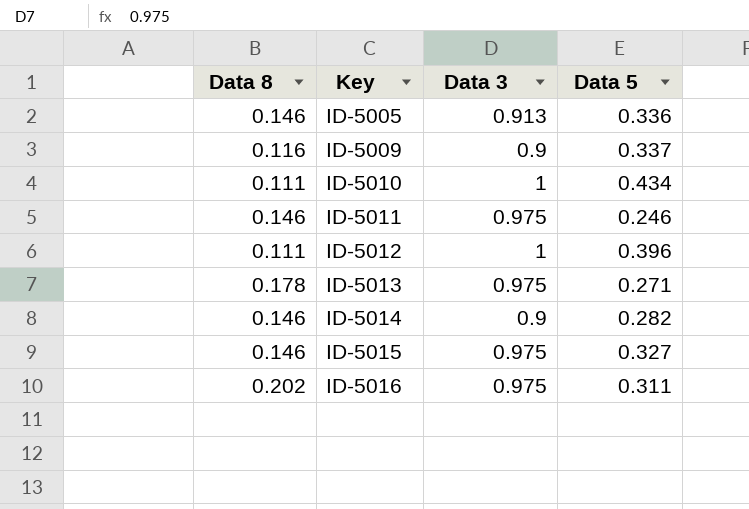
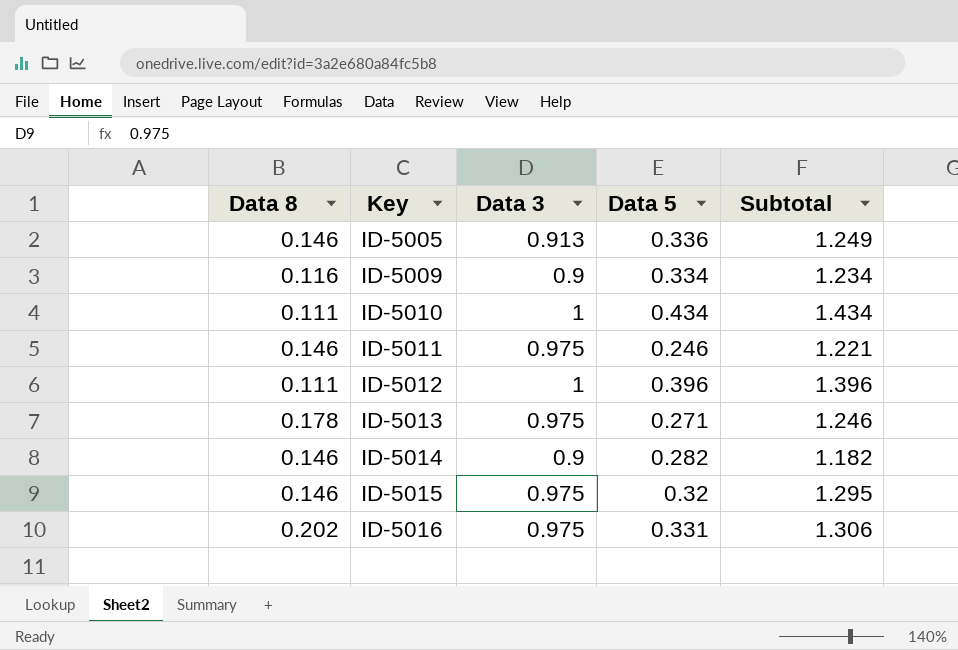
column Subtotal | formula: none -> [Data 3] + [Data 5]
ID-5009 | Data 5: 0.337 -> 0.334
ID-5015 | Data 5: 0.327 -> 0.32
ID-5016 | Data 5: 0.311 -> 0.331

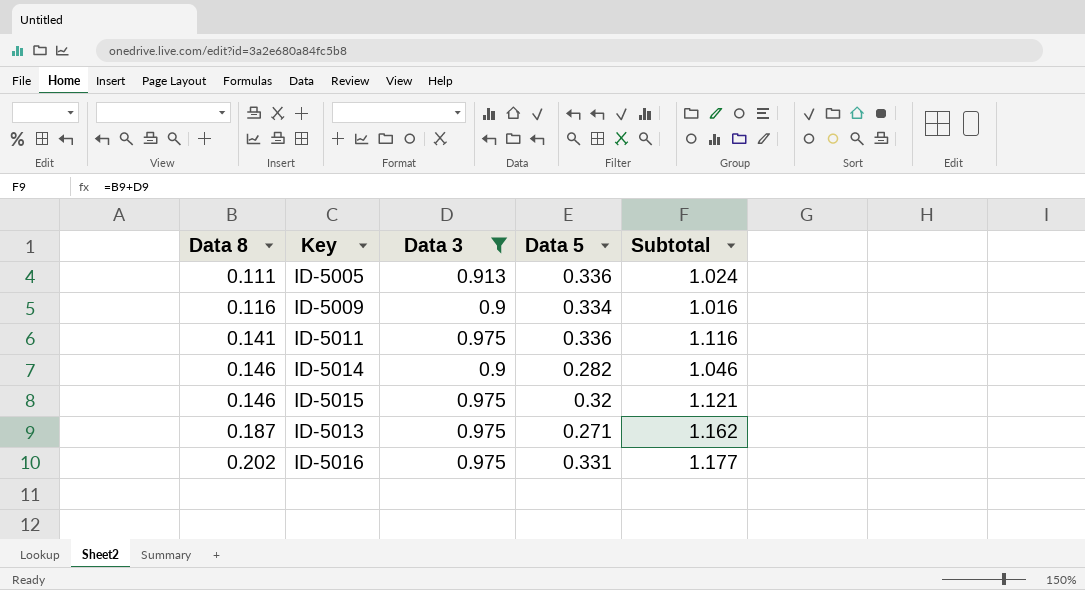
filter: none -> Data 3 != 1
row order: Key ascending -> Data 8 ascending
column Subtotal | formula: [Data 3] + [Data 5] -> [Data 8] + [Data 3]
ID-5005 | Data 8: 0.146 -> 0.111
ID-5011 | Data 8: 0.146 -> 0.141
ID-5011 | Data 5: 0.246 -> 0.336
ID-5013 | Data 8: 0.178 -> 0.187

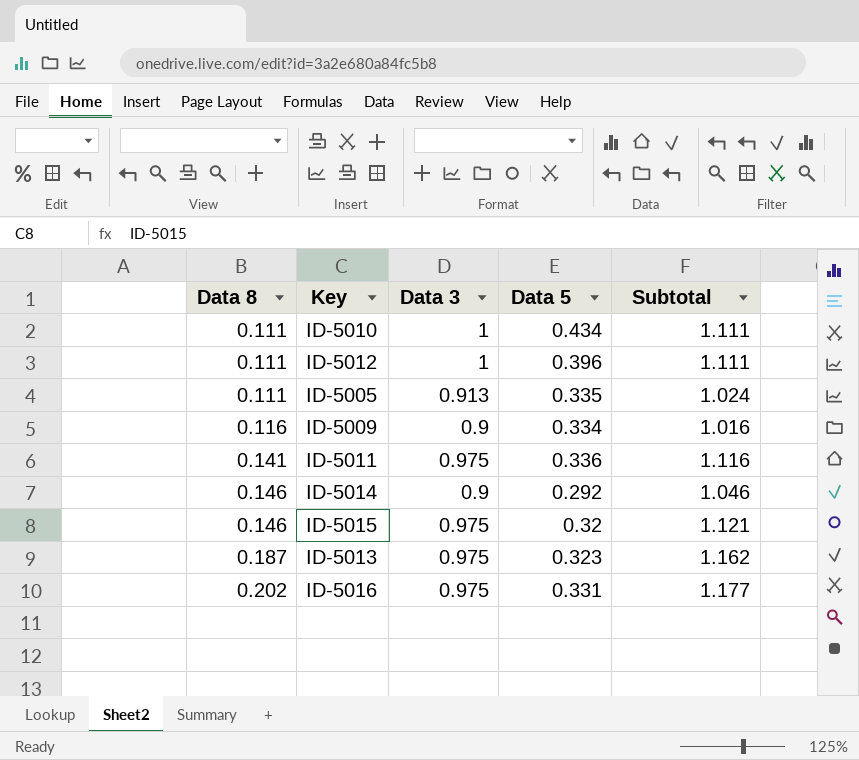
filter: Data 3 != 1 -> none
ID-5005 | Data 5: 0.336 -> 0.335
ID-5014 | Data 5: 0.282 -> 0.292
ID-5013 | Data 5: 0.271 -> 0.323

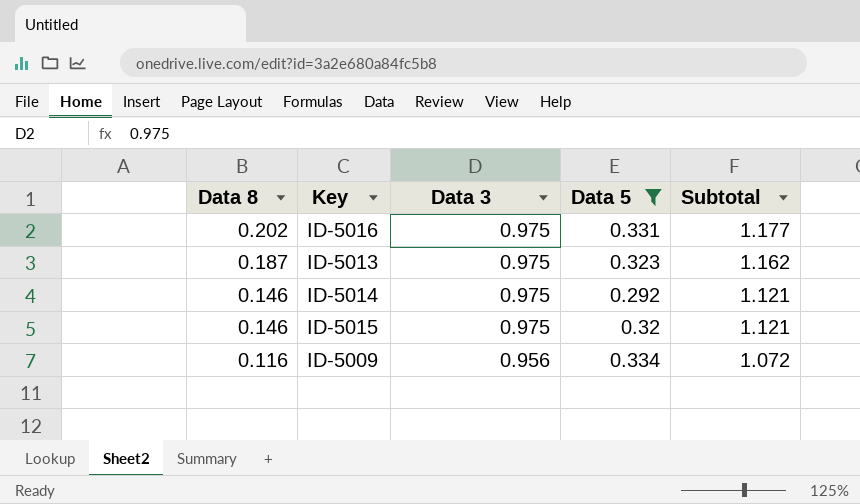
filter: none -> Data 5 <= 0.334
row order: Data 8 ascending -> Data 8 descending
ID-5014 | Data 3: 0.9 -> 0.975
ID-5014 | Subtotal: 1.046 -> 1.121
ID-5009 | Data 3: 0.9 -> 0.956
ID-5009 | Subtotal: 1.016 -> 1.072

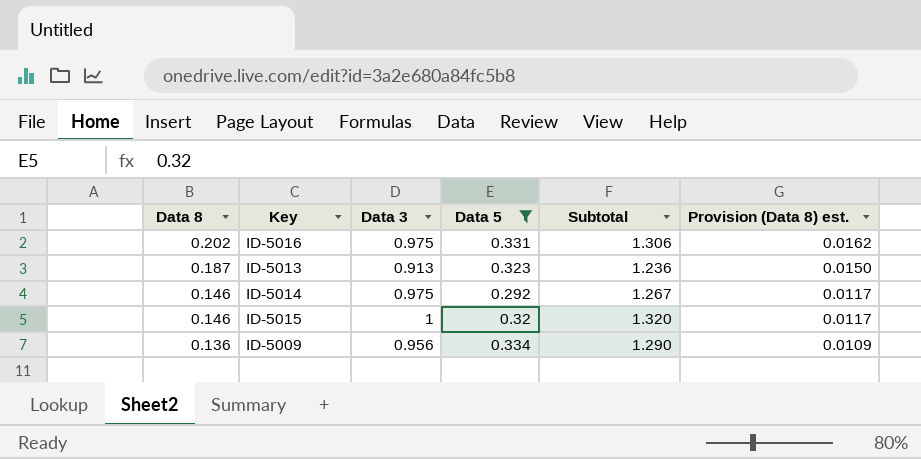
column Subtotal | formula: [Data 8] + [Data 3] -> [Data 3] + [Data 5]
column Provision (Data 8) est. | formula: none -> [Data 8] * 0.08
ID-5013 | Data 3: 0.975 -> 0.913
ID-5015 | Data 3: 0.975 -> 1
ID-5009 | Data 8: 0.116 -> 0.136

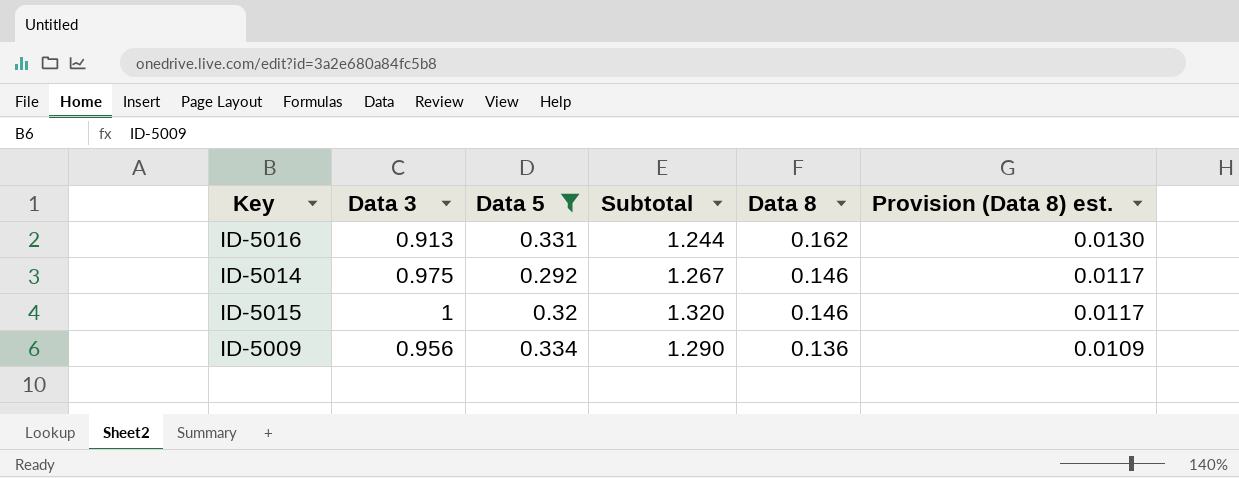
column Data 8 | position: 1 -> 5
row ID-5013: 0.187 | 0.913 | 0.323 | 1.236 | 0.0150 -> none
ID-5016 | Data 3: 0.975 -> 0.913
ID-5016 | Subtotal: 1.306 -> 1.244
ID-5016 | Data 8: 0.202 -> 0.162
ID-5016 | Provision (Data 8) est.: 0.0162 -> 0.0130

